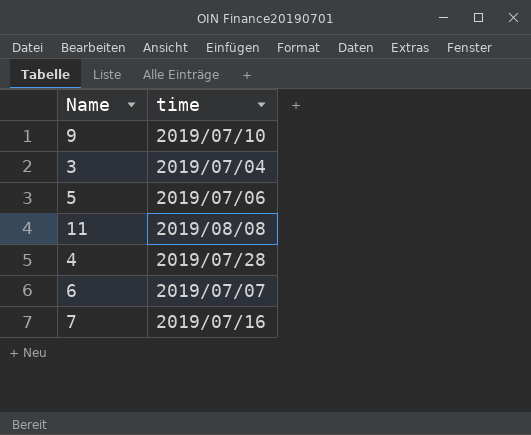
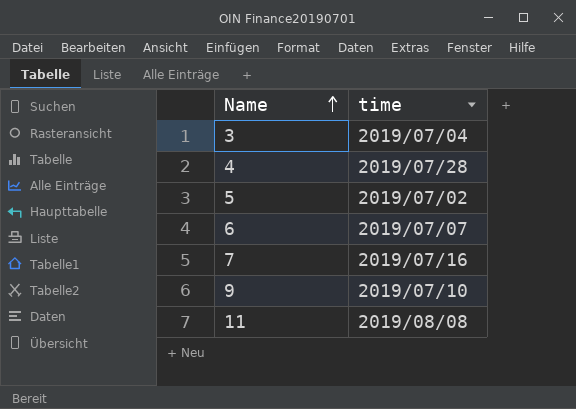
row order: none -> Name ascending
5 | time: 2019/07/06 -> 2019/07/02

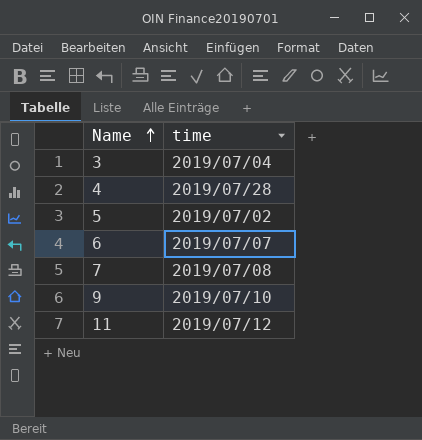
7 | time: 2019/07/16 -> 2019/07/08
11 | time: 2019/08/08 -> 2019/07/12

